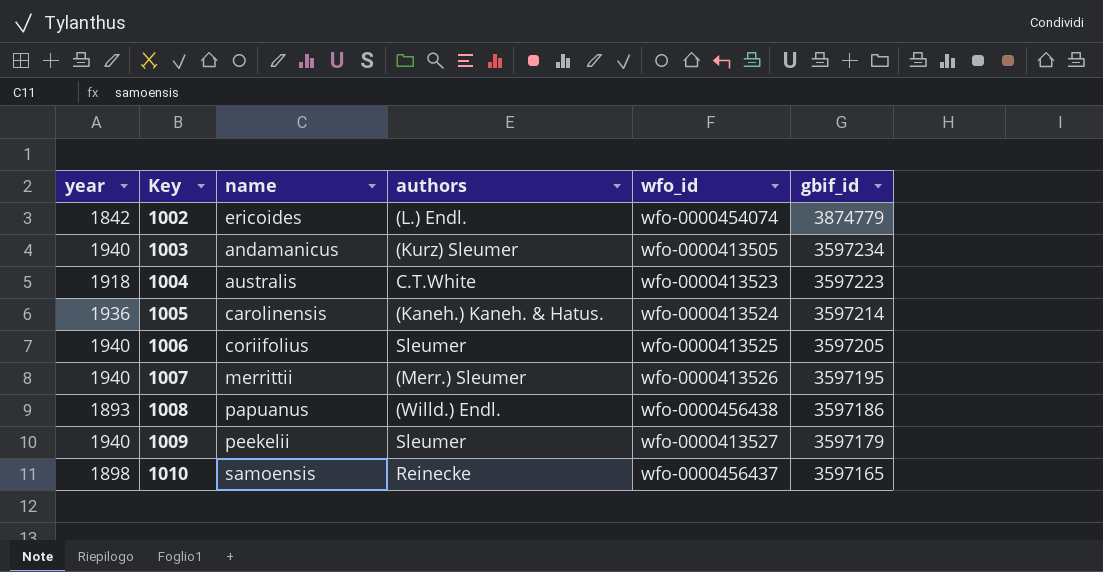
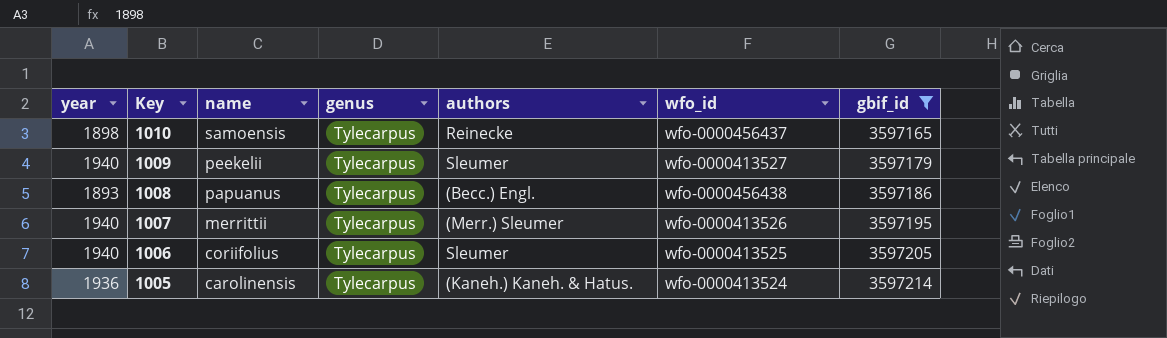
filter: none -> gbif_id <= 3597214
row order: Key ascending -> Key descending
column genus | position: none -> 4
1008 | authors: (Willd.) Endl. -> (Becc.) Engl.

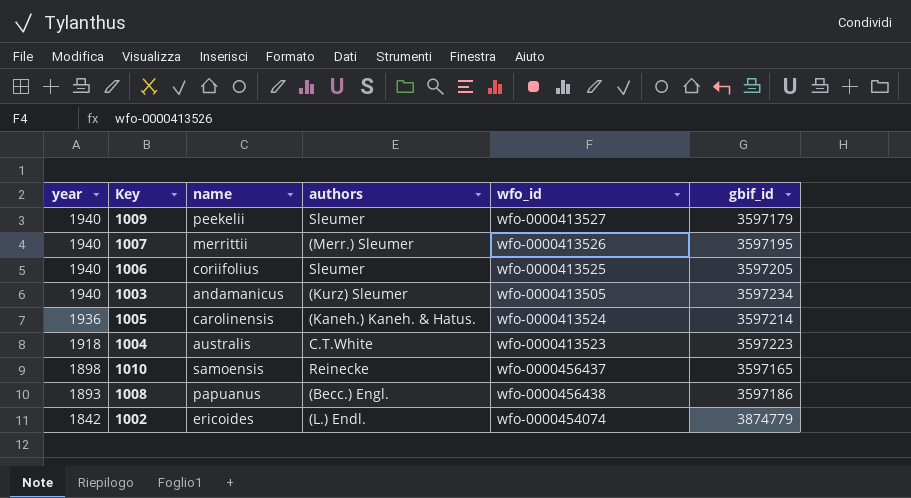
filter: gbif_id <= 3597214 -> none
row order: Key descending -> year descending
column genus | position: 4 -> none

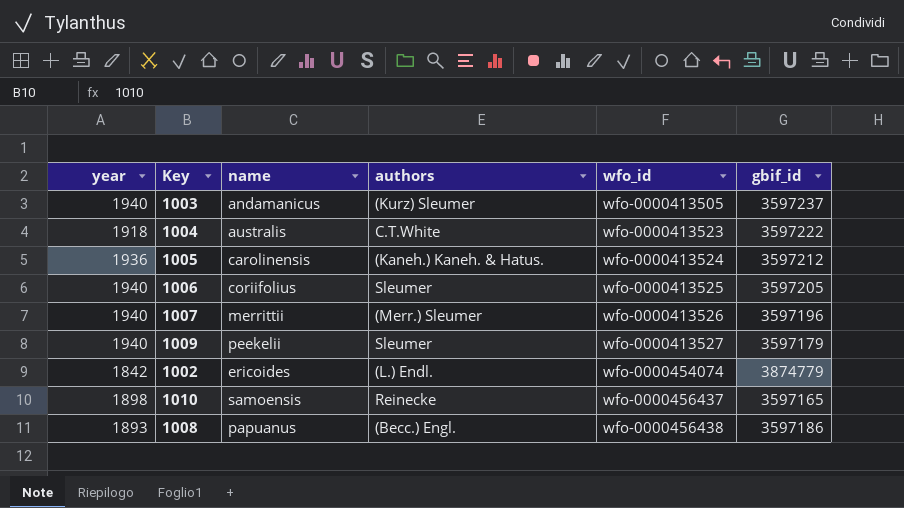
row order: year descending -> wfo_id ascending
1003 | gbif_id: 3597234 -> 3597237
1004 | gbif_id: 3597223 -> 3597222
1005 | gbif_id: 3597214 -> 3597212
1007 | gbif_id: 3597195 -> 3597196

